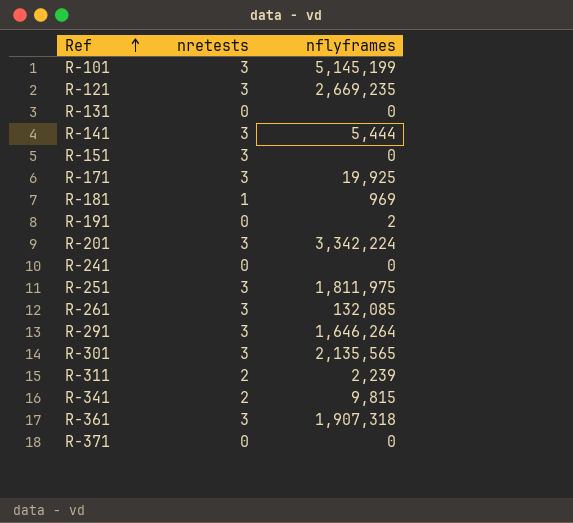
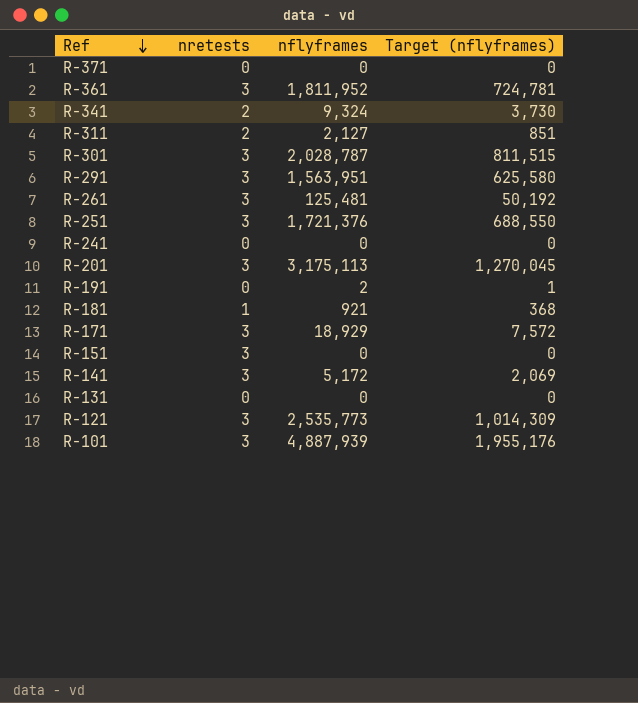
row order: Ref ascending -> Ref descending
column Target (nflyframes) | formula: none -> [nflyframes] * 0.4
R-361 | nflyframes: 1,907,318 -> 1,811,952
R-341 | nflyframes: 9,815 -> 9,324
R-311 | nflyframes: 2,239 -> 2,127
R-301 | nflyframes: 2,135,565 -> 2,028,787
R-291 | nflyframes: 1,646,264 -> 1,563,951
R-261 | nflyframes: 132,085 -> 125,481
R-251 | nflyframes: 1,811,975 -> 1,721,376
R-201 | nflyframes: 3,342,224 -> 3,175,113
R-181 | nflyframes: 969 -> 921
R-171 | nflyframes: 19,925 -> 18,929
R-141 | nflyframes: 5,444 -> 5,172
R-121 | nflyframes: 2,669,235 -> 2,535,773
R-101 | nflyframes: 5,145,199 -> 4,887,939

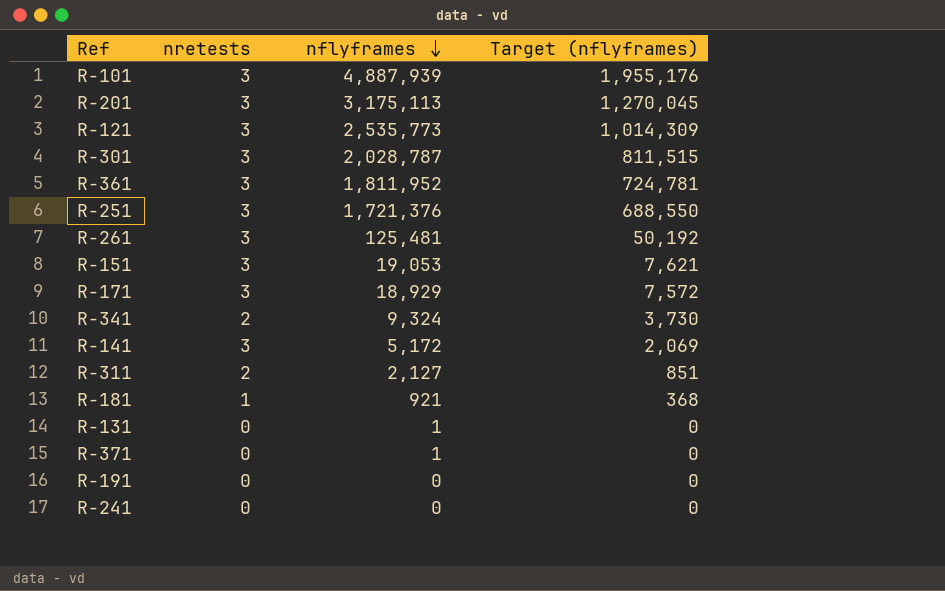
row order: Ref descending -> nflyframes descending
row R-291: 3 | 1,563,951 | 625,580 -> none
R-151 | nflyframes: 0 -> 19,053
R-151 | Target (nflyframes): 0 -> 7,621
R-131 | nflyframes: 0 -> 1
R-371 | nflyframes: 0 -> 1
R-191 | nflyframes: 2 -> 0
R-191 | Target (nflyframes): 1 -> 0

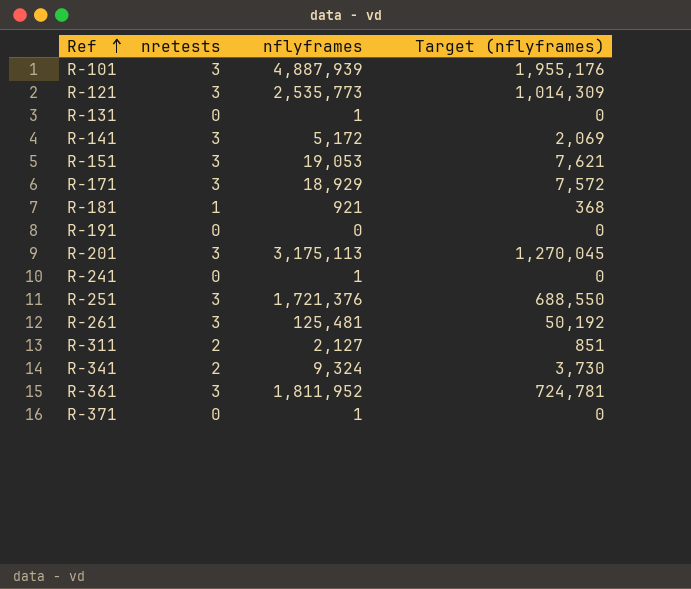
row order: nflyframes descending -> Ref ascending
row R-301: 3 | 2,028,787 | 811,515 -> none
R-241 | nflyframes: 0 -> 1

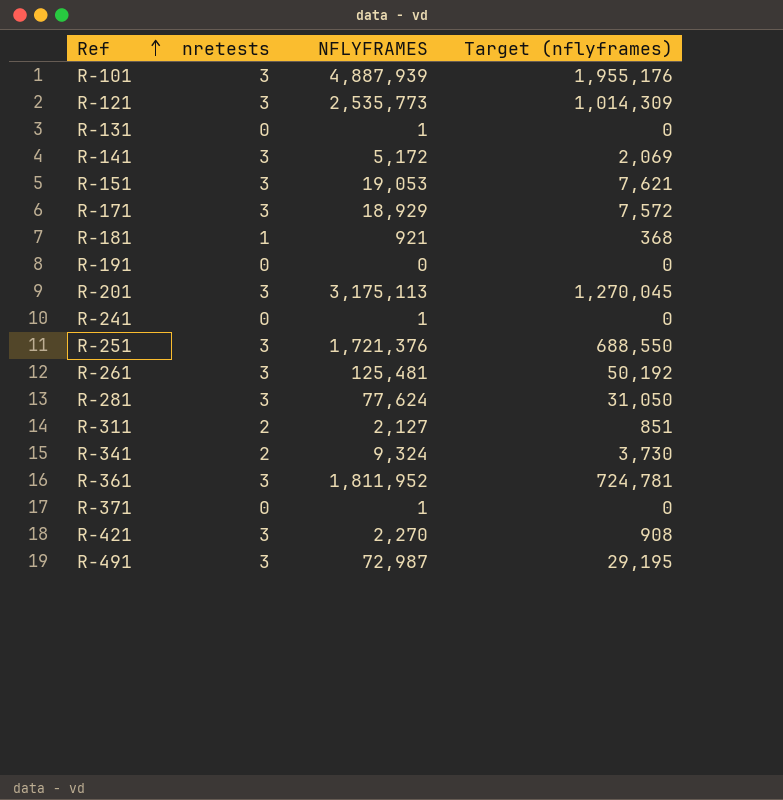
column name: nflyframes -> NFLYFRAMES
row R-281: none -> 3 | 77,624 | 31,050
row R-421: none -> 3 | 2,270 | 908
row R-491: none -> 3 | 72,987 | 29,195

